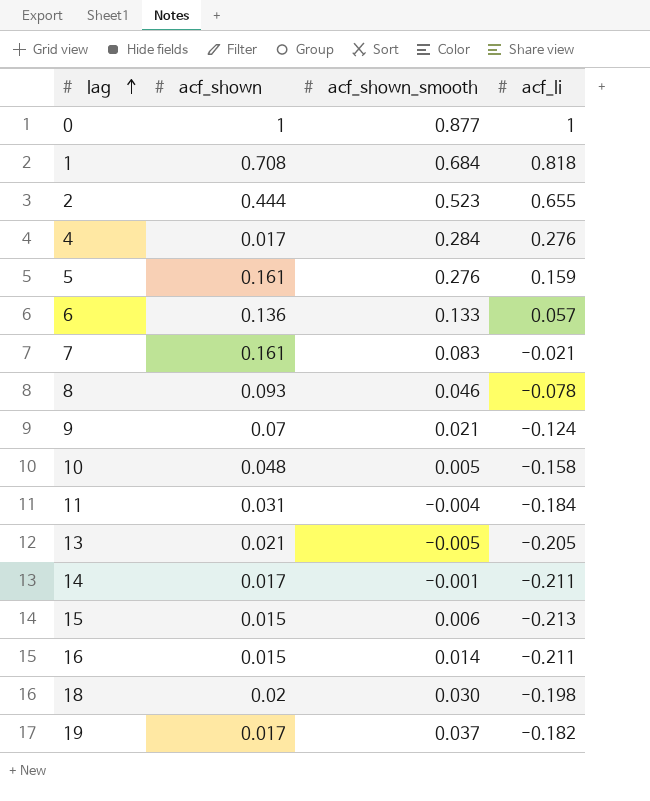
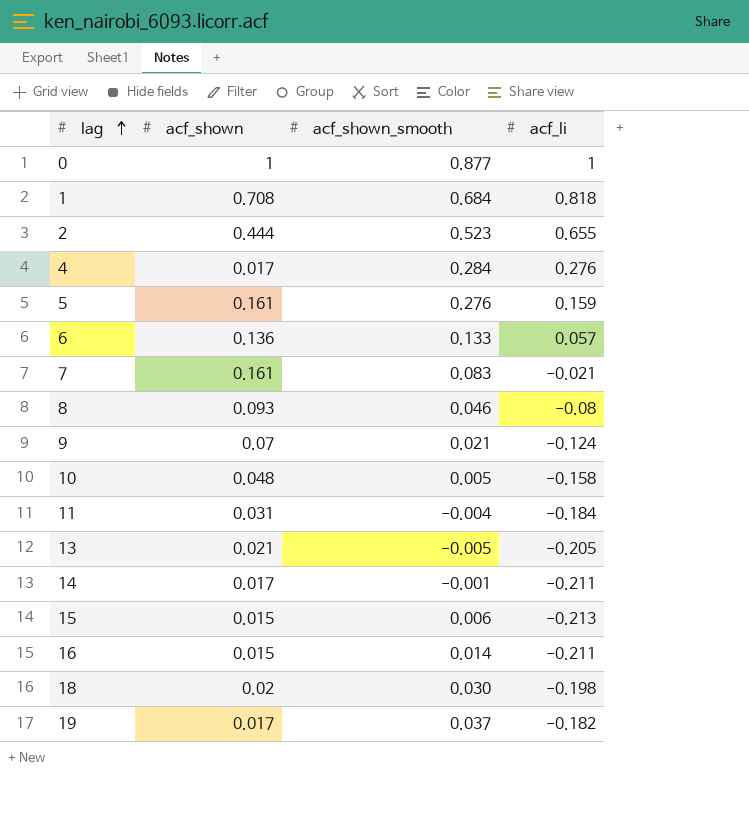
8 | acf_li: -0.078 -> -0.08

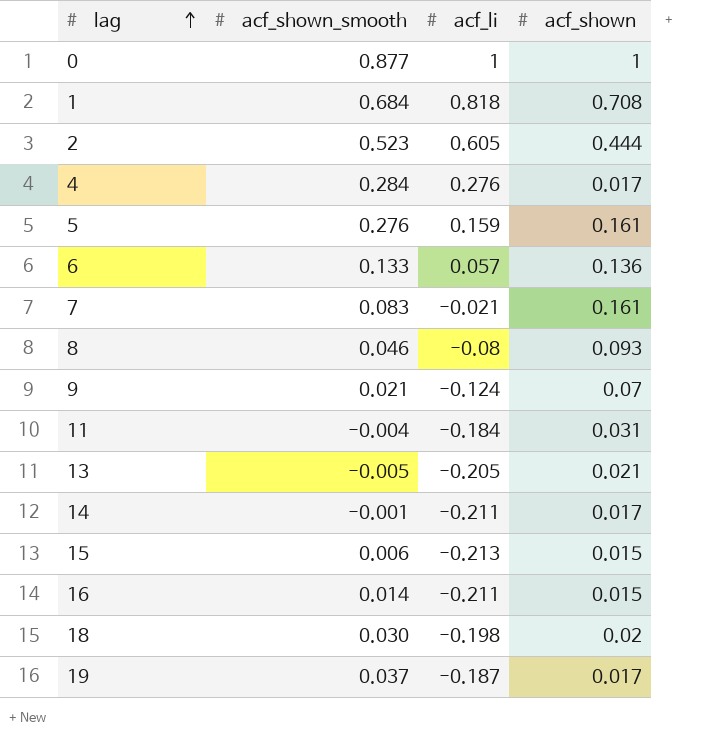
column acf_shown | position: 2 -> 4
row 10: 0.048 | 0.005 | -0.158 -> none
2 | acf_li: 0.655 -> 0.605
19 | acf_li: -0.182 -> -0.187

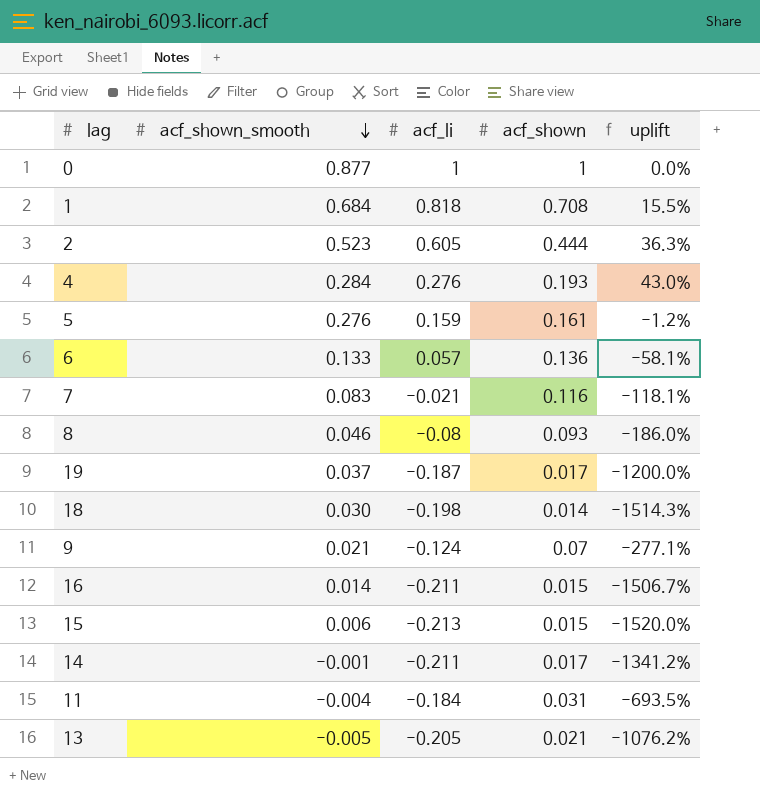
row order: lag ascending -> acf_shown_smooth descending
column uplift | formula: none -> ([acf_li] - [acf_shown]) / [acf_shown]
4 | acf_shown: 0.017 -> 0.193
7 | acf_shown: 0.161 -> 0.116
18 | acf_shown: 0.02 -> 0.014

